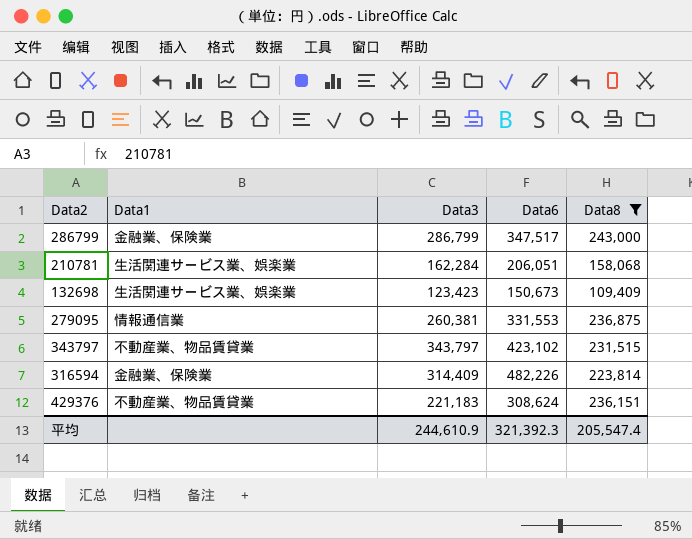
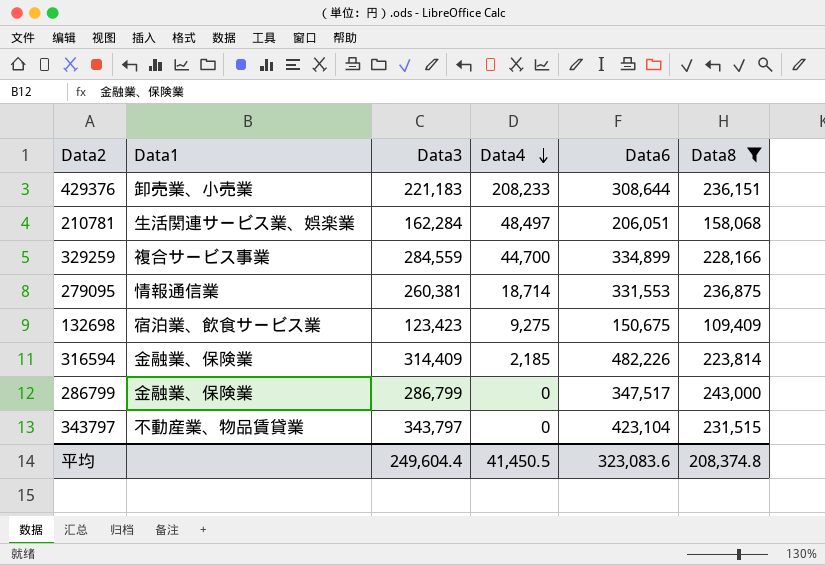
row order: none -> Data4 descending
column Data4 | position: none -> 4
429376 | Data1: 不動産業、物品賃貸業 -> 卸売業、小売業
429376 | Data6: 308,624 -> 308,644
row 329259: none -> 複合サービス事業 | 284,559 | 44,700 | 334,899 | 228,166
132698 | Data1: 生活関連サービス業、娯楽業 -> 宿泊業、飲食サービス業
132698 | Data6: 150,673 -> 150,675
343797 | Data6: 423,102 -> 423,104
平均 | Data3: 244,610.9 -> 249,604.4
平均 | Data6: 321,392.3 -> 323,083.6
平均 | Data8: 205,547.4 -> 208,374.8

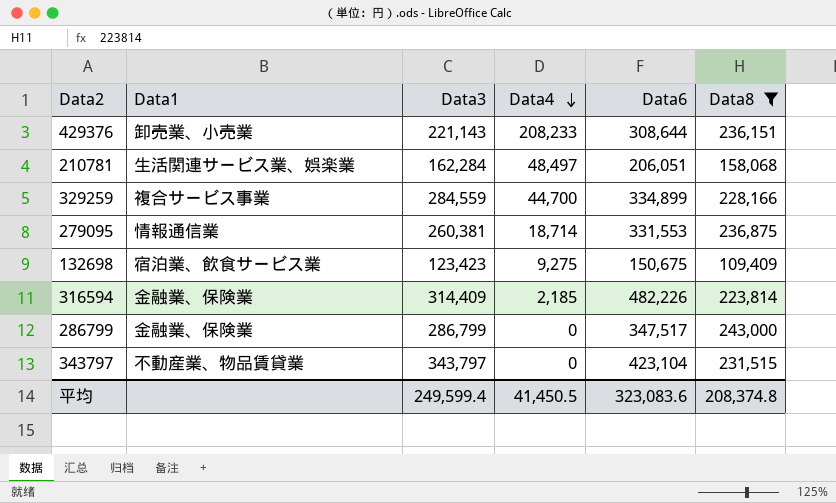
429376 | Data3: 221,183 -> 221,143
平均 | Data3: 249,604.4 -> 249,599.4

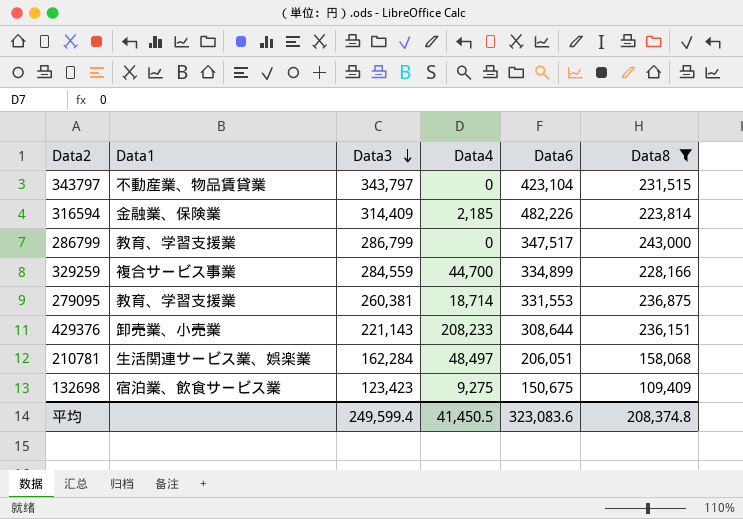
row order: Data4 descending -> Data3 descending
286799 | Data1: 金融業、保険業 -> 教育、学習支援業
279095 | Data1: 情報通信業 -> 教育、学習支援業

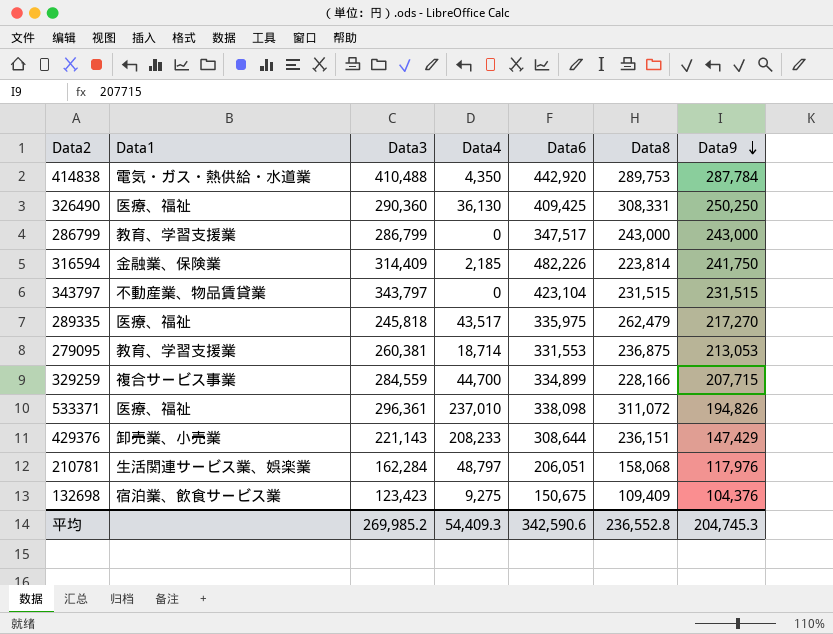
filter: Data8 <= 243,000 -> none
row order: Data3 descending -> Data9 descending
column Data9 | position: none -> 7
210781 | Data4: 48,497 -> 48,797
平均 | Data3: 249,599.4 -> 269,985.2
平均 | Data4: 41,450.5 -> 54,409.3
平均 | Data6: 323,083.6 -> 342,590.6
平均 | Data8: 208,374.8 -> 236,552.8

